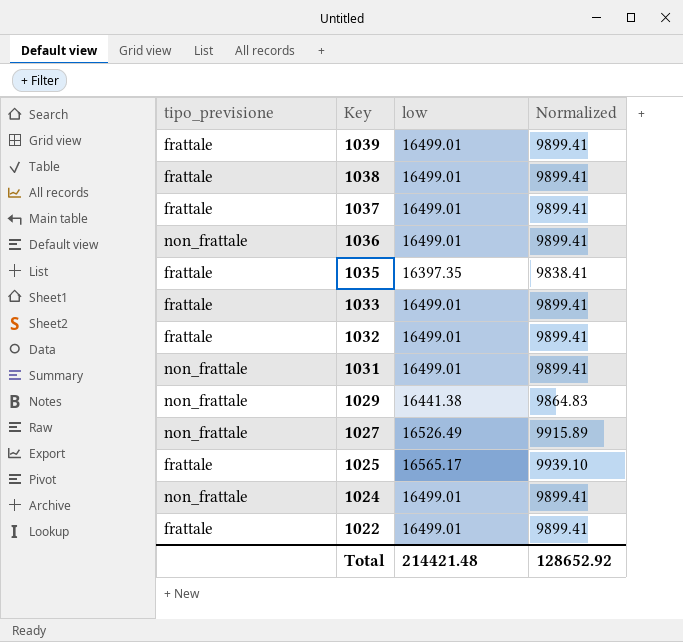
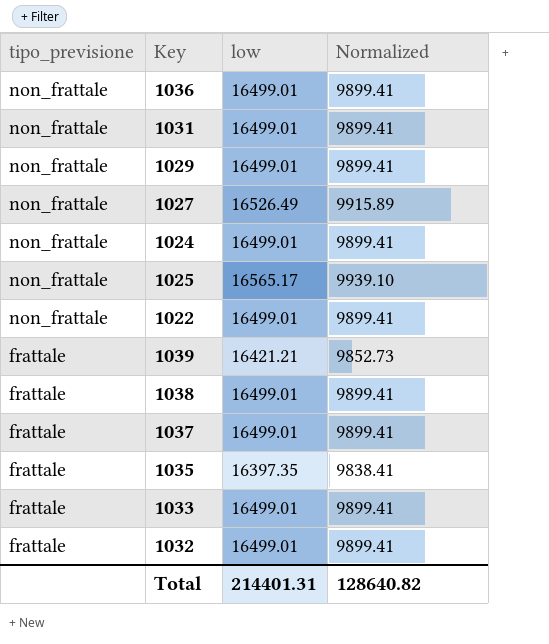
row order: Key descending -> tipo_previsione descending
1029 | low: 16441.38 -> 16499.01
1029 | Normalized: 9864.83 -> 9899.41
1025 | tipo_previsione: frattale -> non_frattale
1022 | tipo_previsione: frattale -> non_frattale
1039 | low: 16499.01 -> 16421.21
1039 | Normalized: 9899.41 -> 9852.73
Total | low: 214421.48 -> 214401.31
Total | Normalized: 128652.92 -> 128640.82

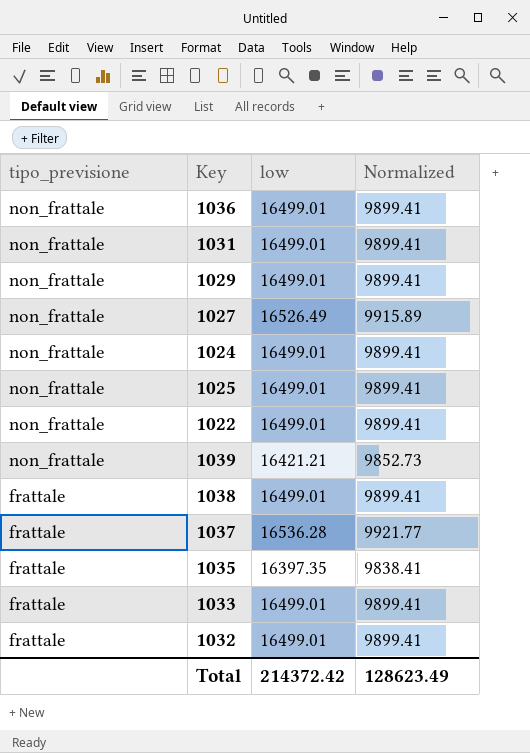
1025 | low: 16565.17 -> 16499.01
1025 | Normalized: 9939.10 -> 9899.41
1039 | tipo_previsione: frattale -> non_frattale
1037 | low: 16499.01 -> 16536.28
1037 | Normalized: 9899.41 -> 9921.77
Total | low: 214401.31 -> 214372.42
Total | Normalized: 128640.82 -> 128623.49

